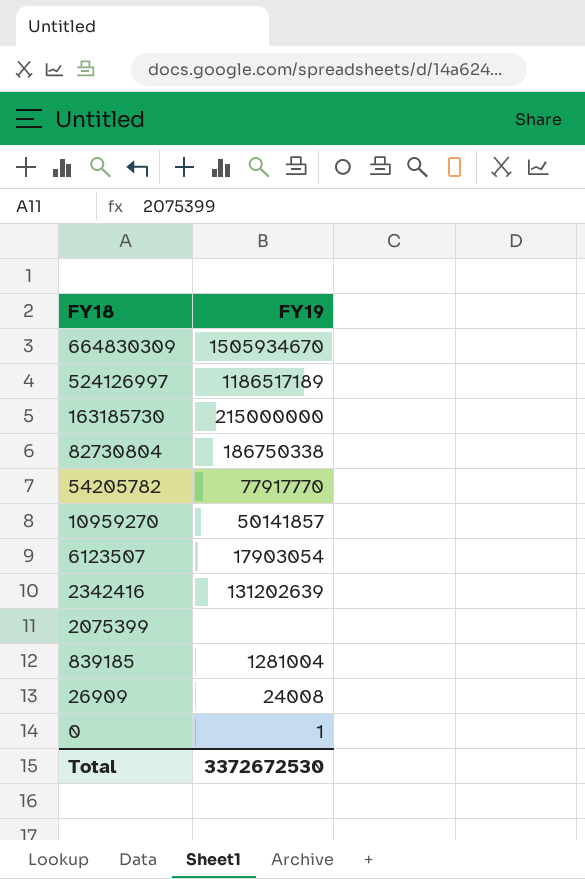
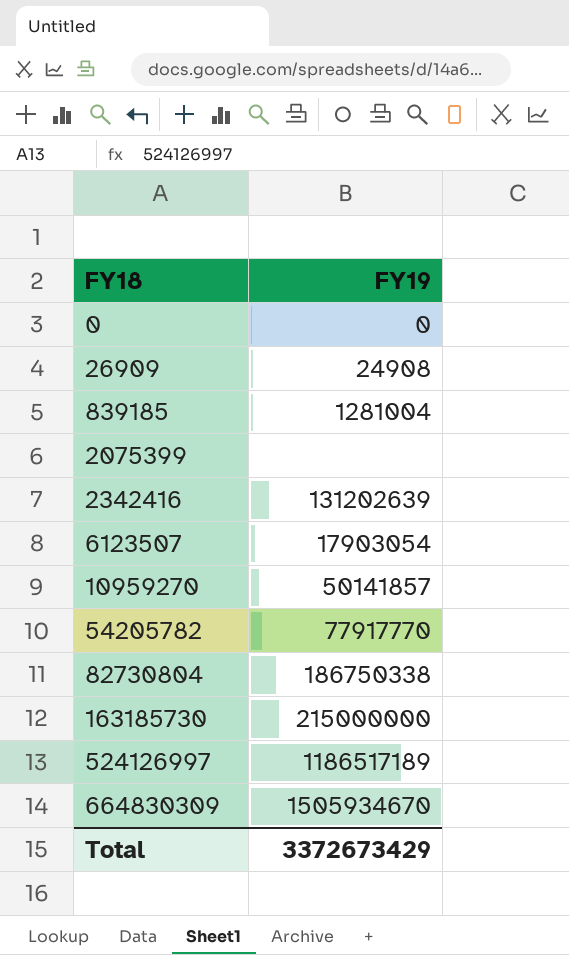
row order: FY18 descending -> FY18 ascending
0 | FY19: 1 -> 0
26909 | FY19: 24008 -> 24908
Total | FY19: 3372672530 -> 3372673429

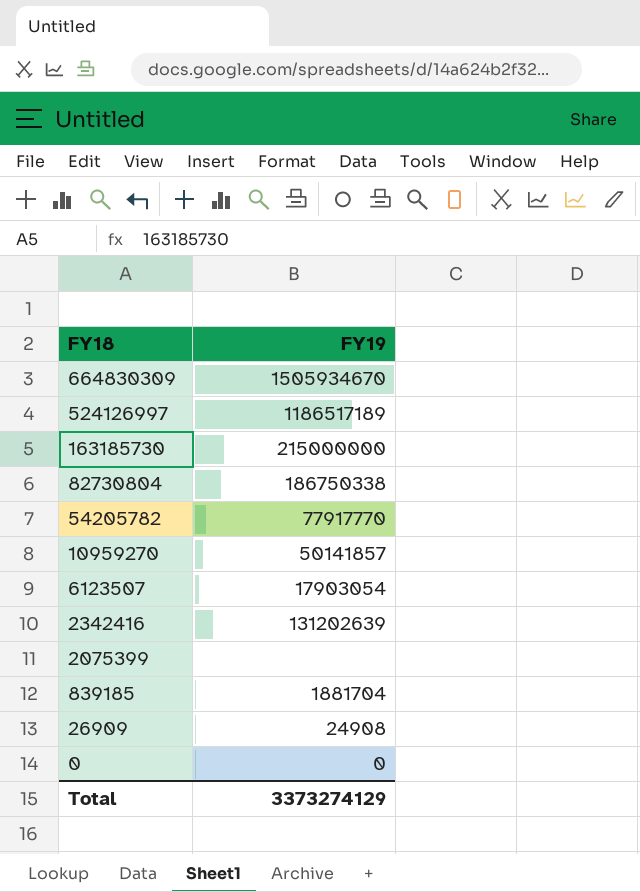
row order: FY18 ascending -> FY18 descending
839185 | FY19: 1281004 -> 1881704
Total | FY19: 3372673429 -> 3373274129

